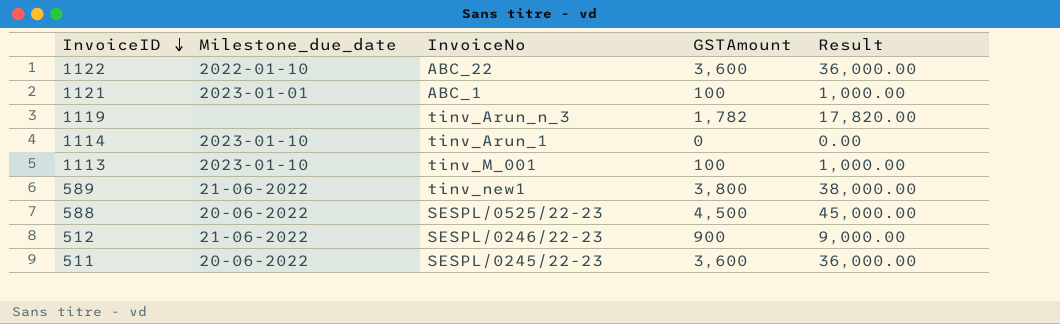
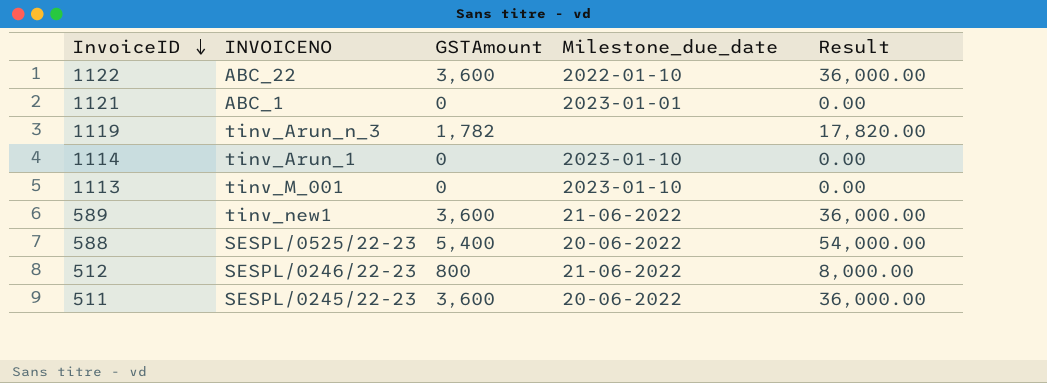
column name: InvoiceNo -> INVOICENO
column Milestone_due_date | position: 2 -> 4
1121 | GSTAmount: 100 -> 0
1121 | Result: 1,000.00 -> 0.00
1113 | GSTAmount: 100 -> 0
1113 | Result: 1,000.00 -> 0.00
589 | GSTAmount: 3,800 -> 3,600
589 | Result: 38,000.00 -> 36,000.00
588 | GSTAmount: 4,500 -> 5,400
588 | Result: 45,000.00 -> 54,000.00
512 | GSTAmount: 900 -> 800
512 | Result: 9,000.00 -> 8,000.00

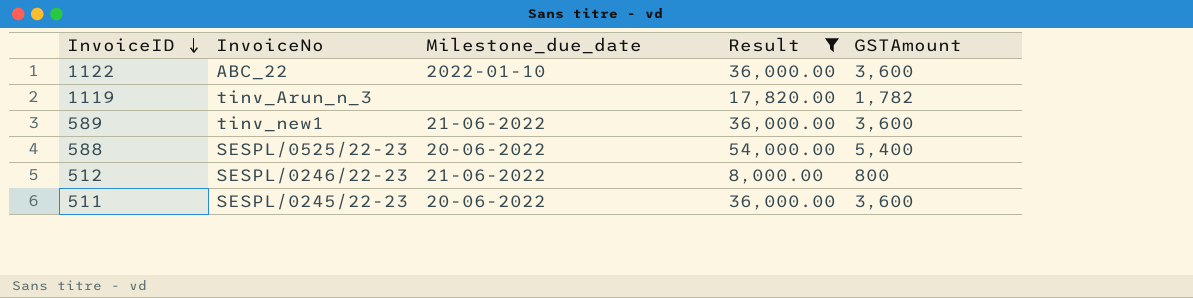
filter: none -> Result != 0.00
column name: INVOICENO -> InvoiceNo
column GSTAmount | position: 3 -> 5

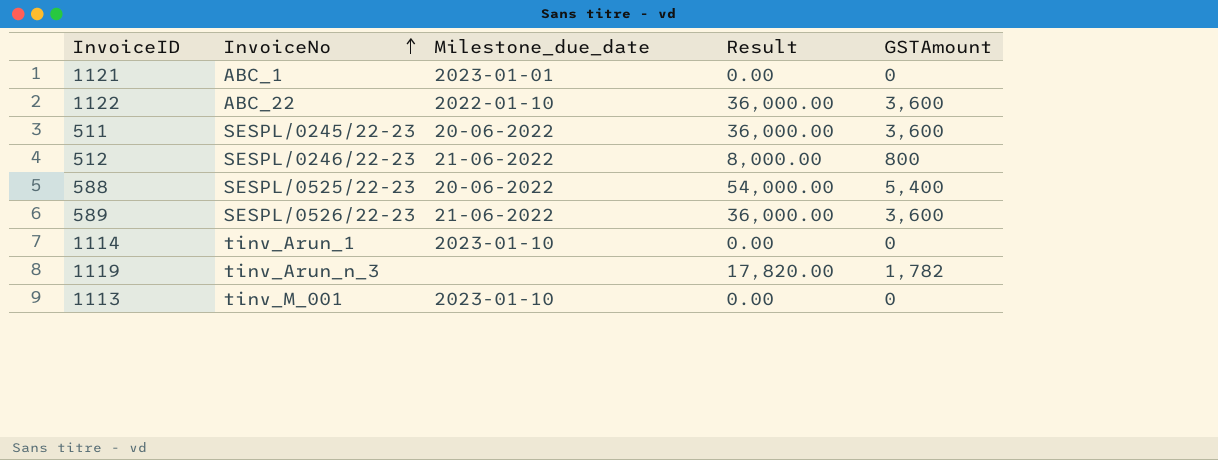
filter: Result != 0.00 -> none
row order: InvoiceID descending -> InvoiceNo ascending
589 | InvoiceNo: tinv_new1 -> SESPL/0526/22-23

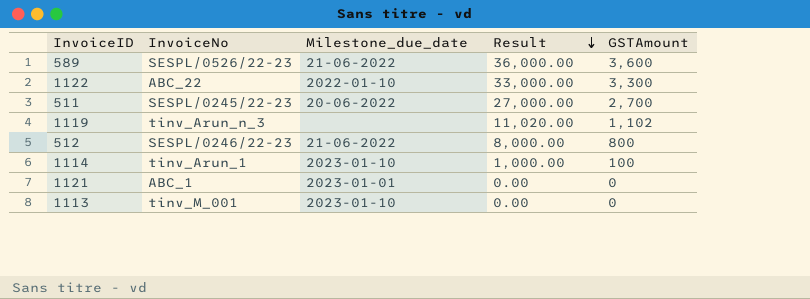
row order: InvoiceNo ascending -> Result descending
row 588: SESPL/0525/22-23 | 20-06-2022 | 54,000.00 | 5,400 -> none
1122 | Result: 36,000.00 -> 33,000.00
1122 | GSTAmount: 3,600 -> 3,300
511 | Result: 36,000.00 -> 27,000.00
511 | GSTAmount: 3,600 -> 2,700
1119 | Result: 17,820.00 -> 11,020.00
1119 | GSTAmount: 1,782 -> 1,102
1114 | Result: 0.00 -> 1,000.00
1114 | GSTAmount: 0 -> 100

